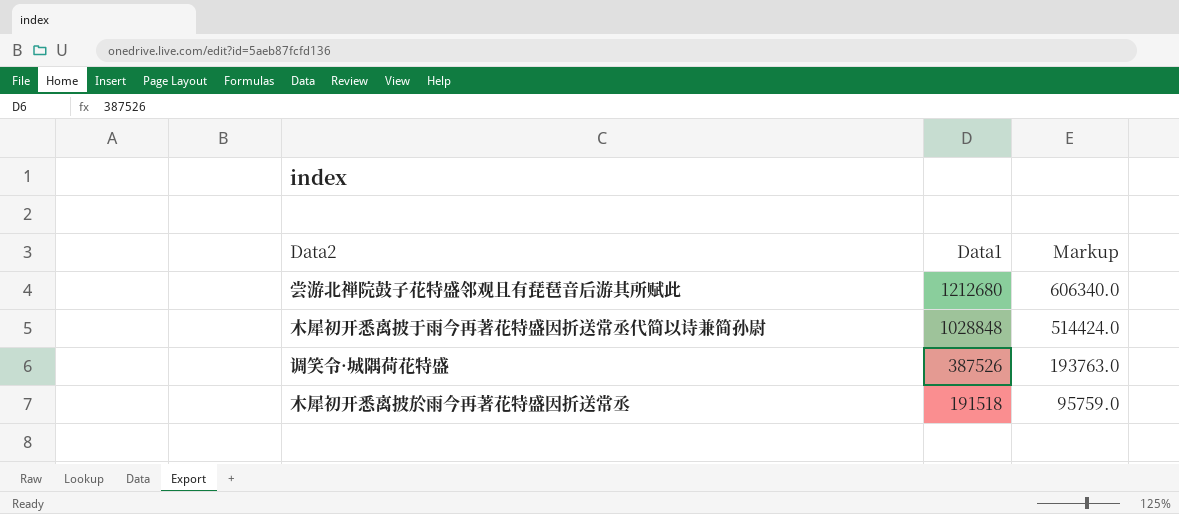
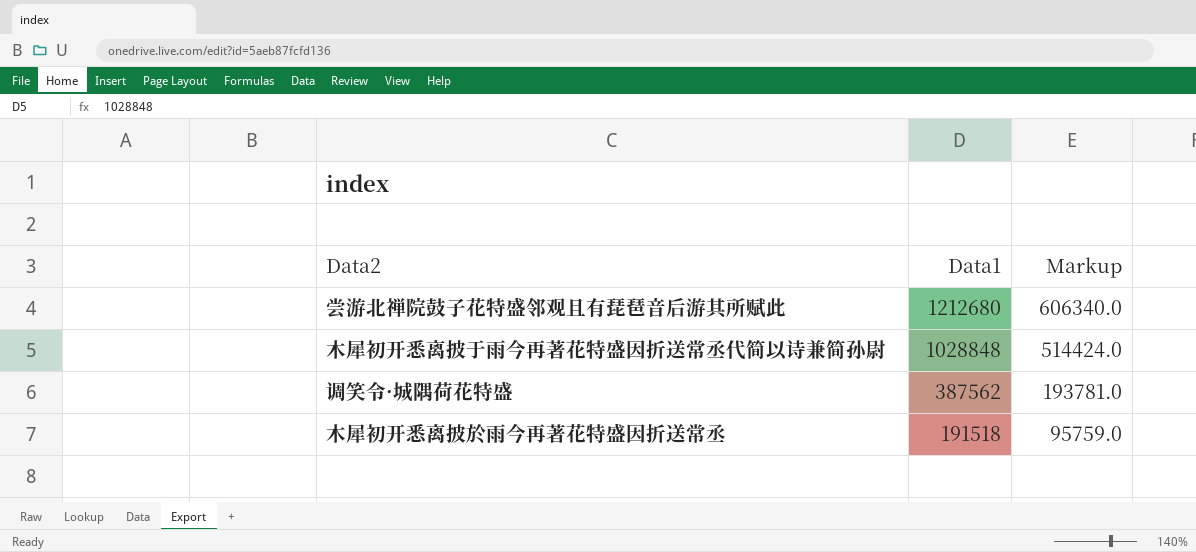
调笑令·城隅荷花特盛 | Data1: 387526 -> 387562
调笑令·城隅荷花特盛 | Markup: 193763.0 -> 193781.0

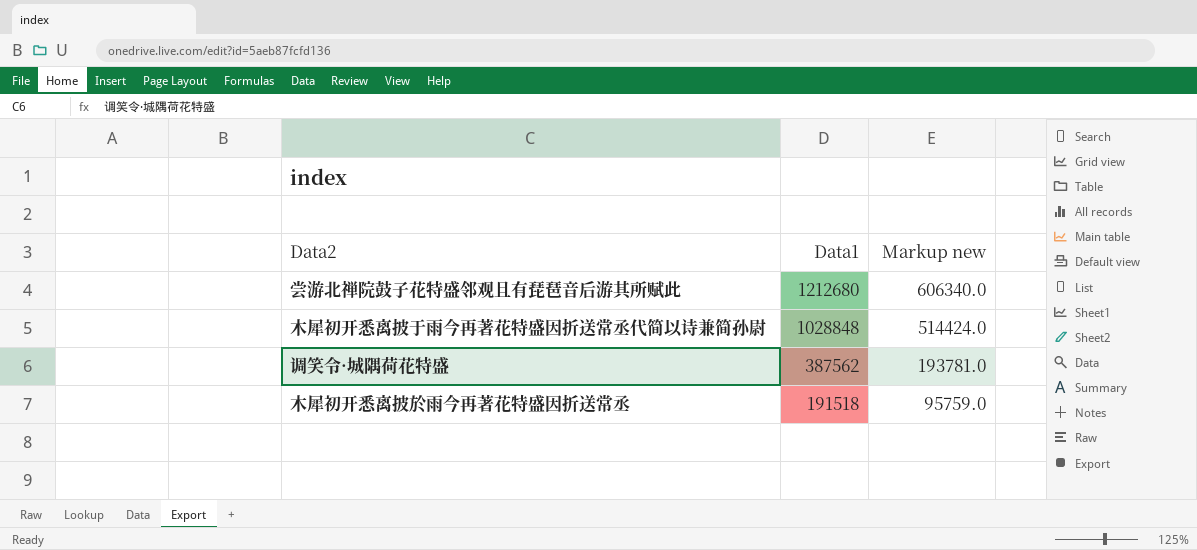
column name: Markup -> Markup new

